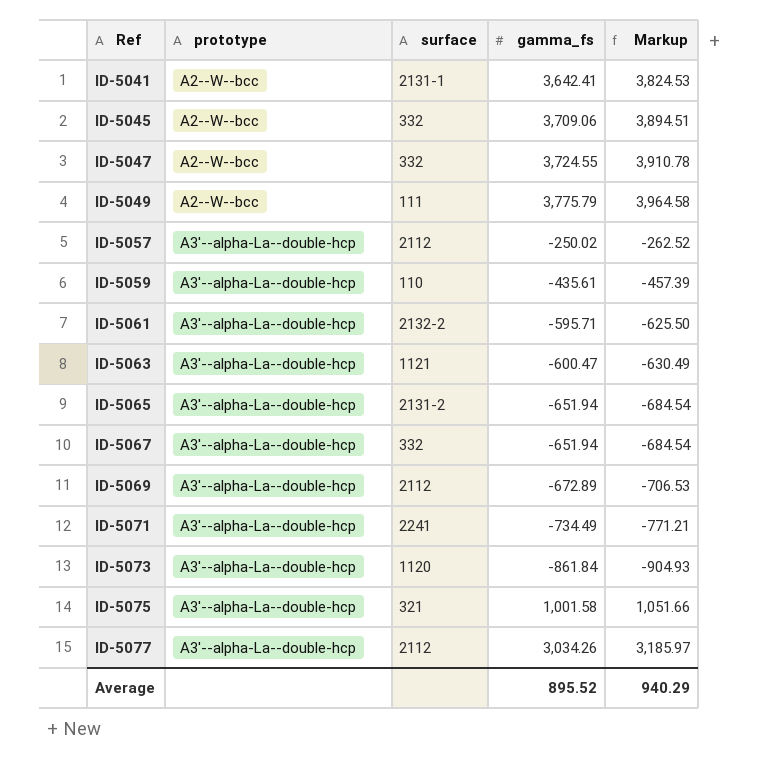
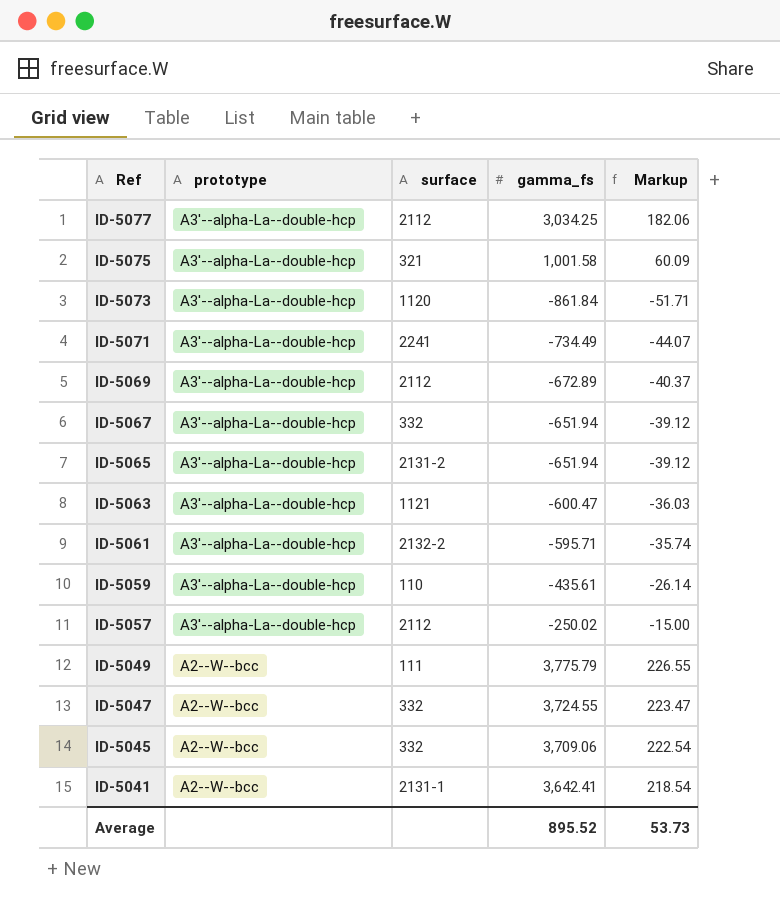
row order: Ref ascending -> Ref descending
column Markup | formula: [gamma_fs] * 1.05 -> [gamma_fs] * 0.06
ID-5077 | gamma_fs: 3,034.26 -> 3,034.25
Average | Markup: 940.29 -> 53.73

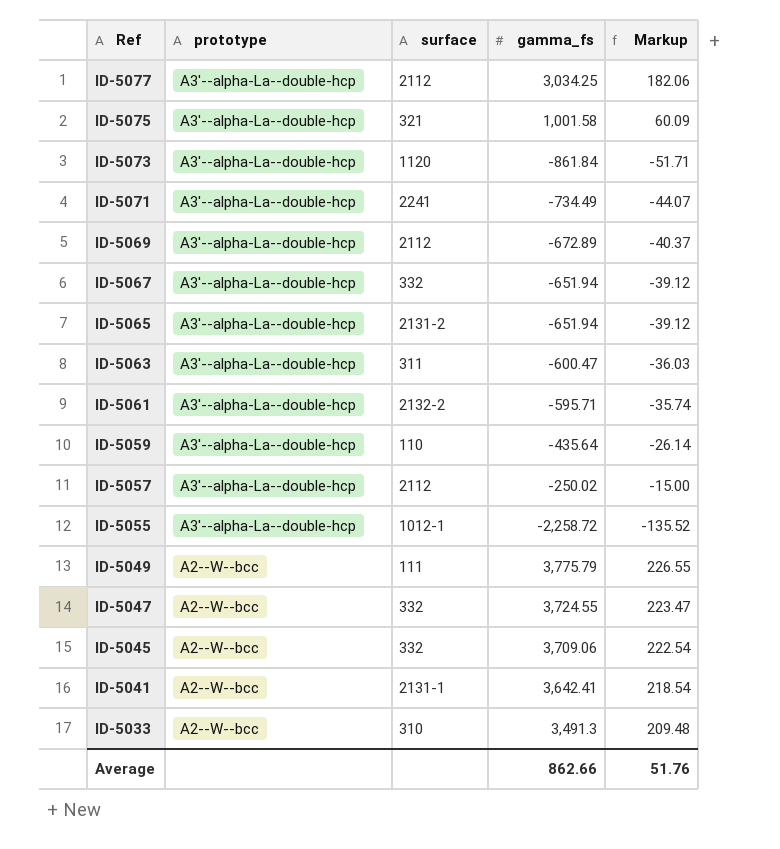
ID-5063 | surface: 1121 -> 311
ID-5059 | gamma_fs: -435.61 -> -435.64
row ID-5055: none -> A3'--alpha-La--double-hcp | 1012-1 | -2,258.72 | -135.52
row ID-5033: none -> A2--W--bcc | 310 | 3,491.3 | 209.48
Average | gamma_fs: 895.52 -> 862.66
Average | Markup: 53.73 -> 51.76

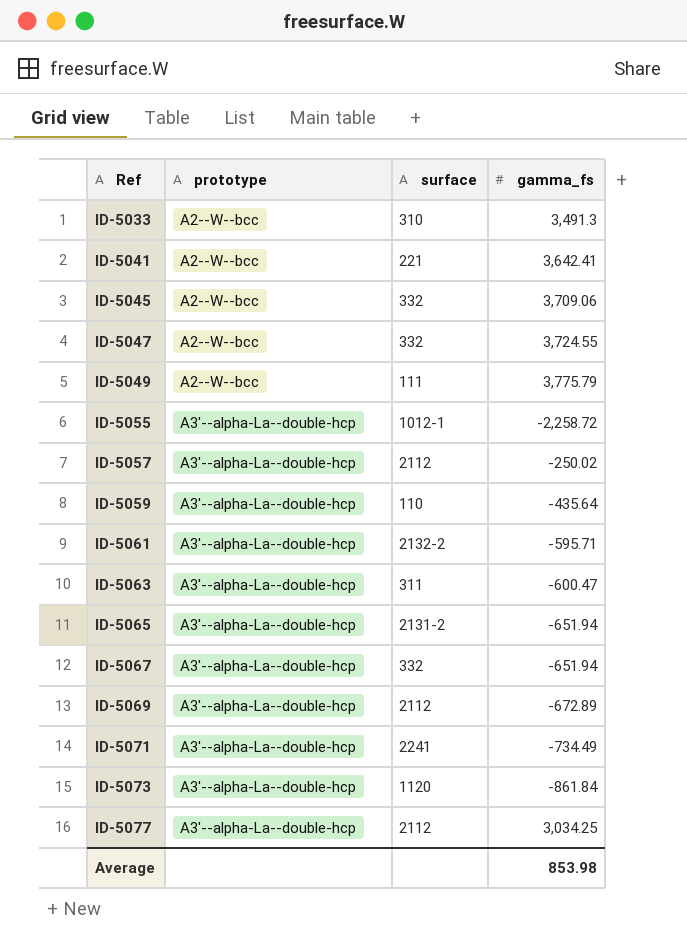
row order: Ref descending -> Ref ascending
column Markup | formula: [gamma_fs] * 0.06 -> none
row ID-5075: A3'--alpha-La--double-hcp | 321 | 1,001.58 | 60.09 -> none
ID-5041 | surface: 2131-1 -> 221
Average | gamma_fs: 862.66 -> 853.98

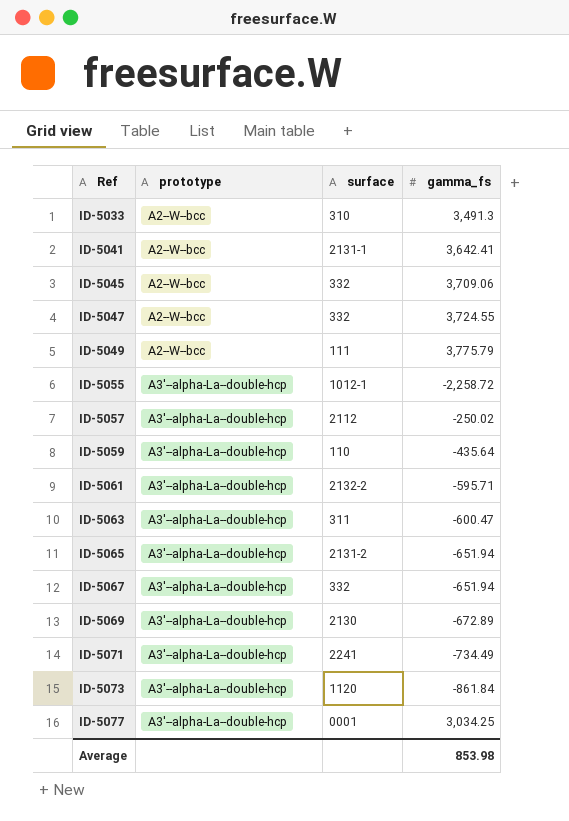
ID-5041 | surface: 221 -> 2131-1
ID-5069 | surface: 2112 -> 2130
ID-5077 | surface: 2112 -> 0001

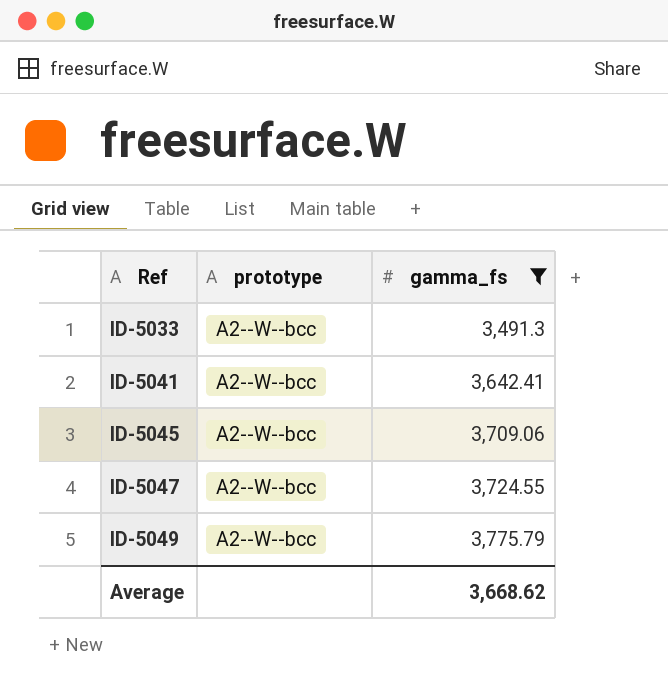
filter: none -> gamma_fs >= 3,491.3
column surface | position: 3 -> none
Average | gamma_fs: 853.98 -> 3,668.62

